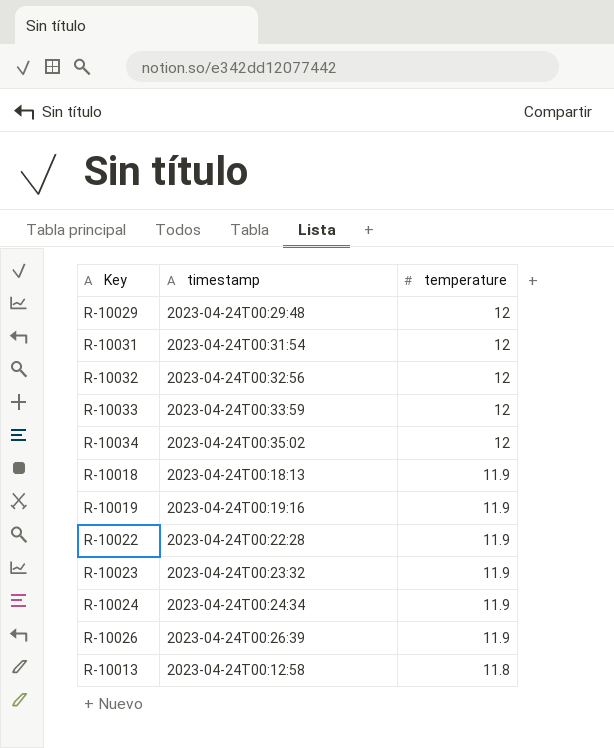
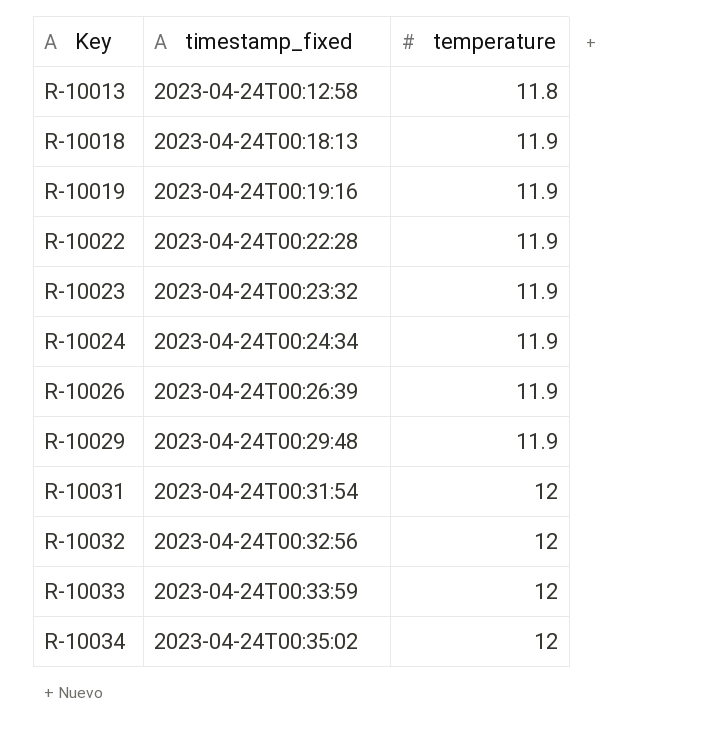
row order: temperature descending -> Key ascending
column name: timestamp -> timestamp_fixed
R-10029 | temperature: 12 -> 11.9

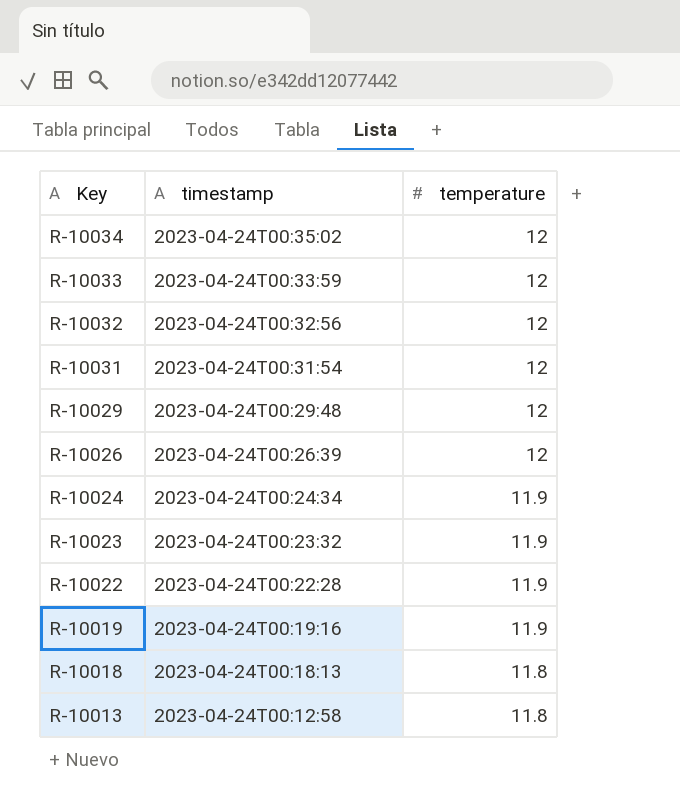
row order: Key ascending -> Key descending
column name: timestamp_fixed -> timestamp
R-10029 | temperature: 11.9 -> 12
R-10026 | temperature: 11.9 -> 12
R-10018 | temperature: 11.9 -> 11.8

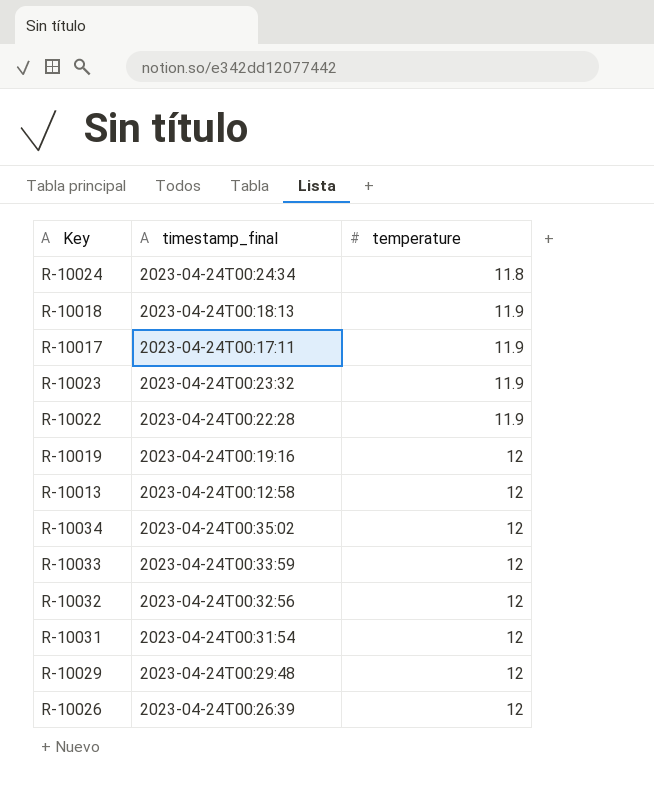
row order: Key descending -> temperature ascending
column name: timestamp -> timestamp_final
R-10024 | temperature: 11.9 -> 11.8
R-10018 | temperature: 11.8 -> 11.9
row R-10017: none -> 2023-04-24T00:17:11 | 11.9
R-10019 | temperature: 11.9 -> 12
R-10013 | temperature: 11.8 -> 12

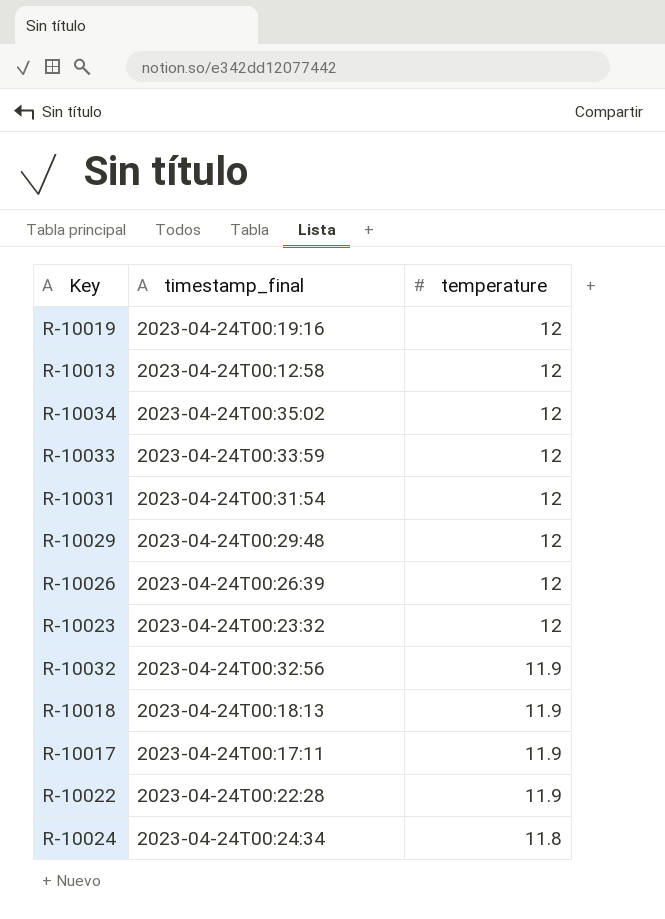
row order: temperature ascending -> temperature descending
R-10023 | temperature: 11.9 -> 12
R-10032 | temperature: 12 -> 11.9

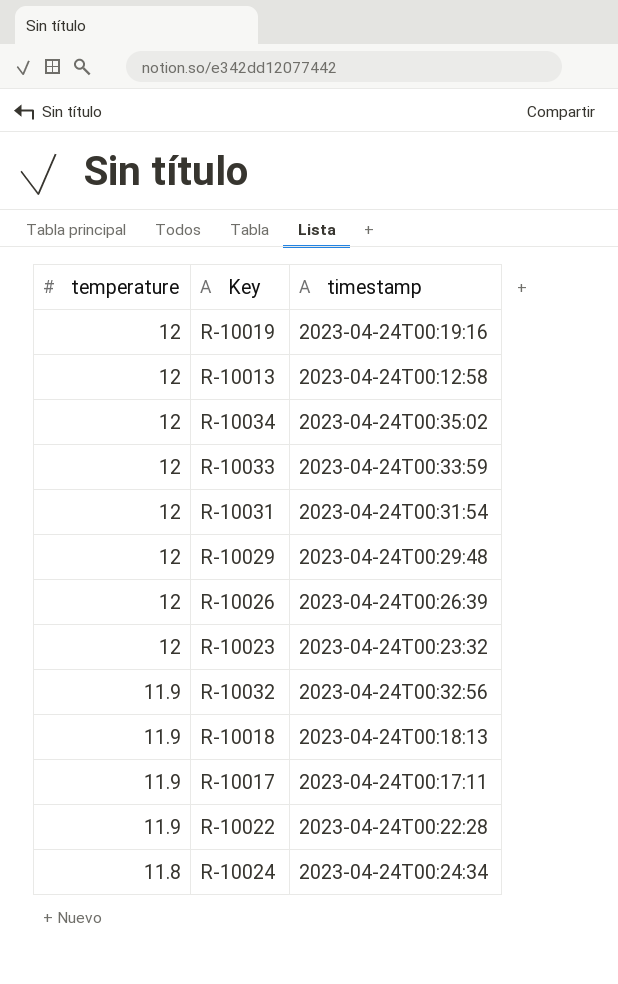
column temperature | position: 3 -> 1
column name: timestamp_final -> timestamp

